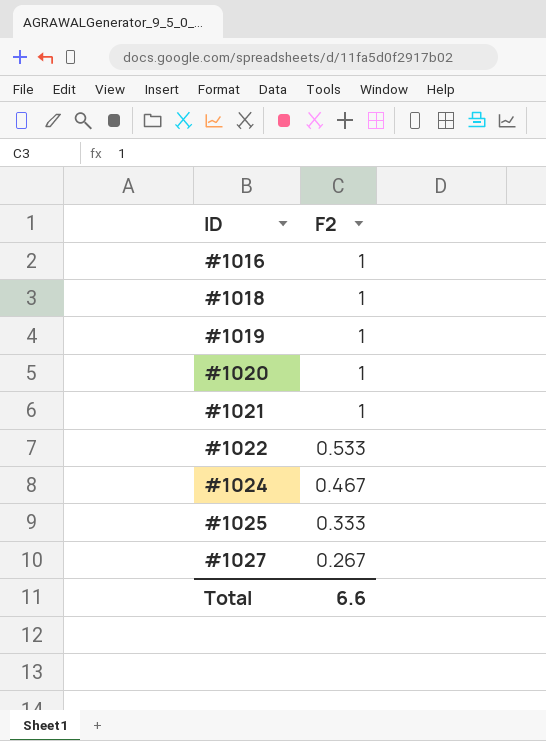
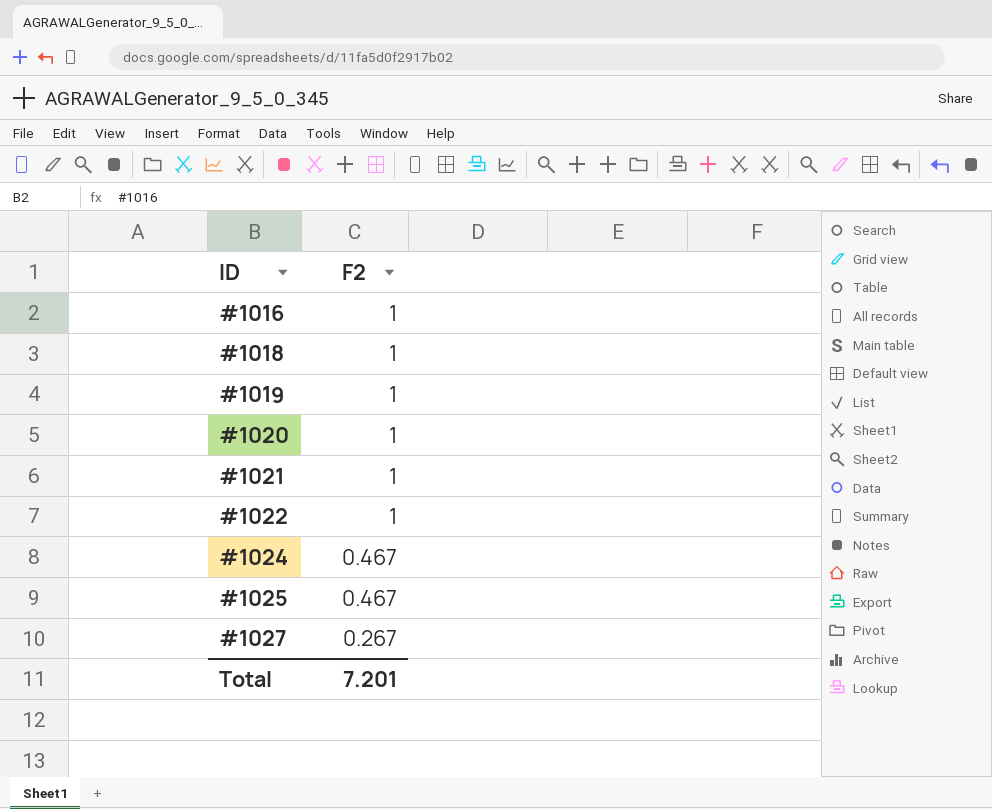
#1022 | F2: 0.533 -> 1
#1025 | F2: 0.333 -> 0.467
Total | F2: 6.6 -> 7.201

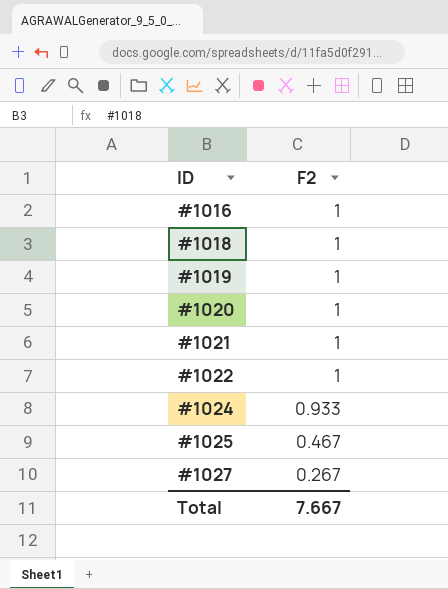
#1024 | F2: 0.467 -> 0.933
Total | F2: 7.201 -> 7.667

